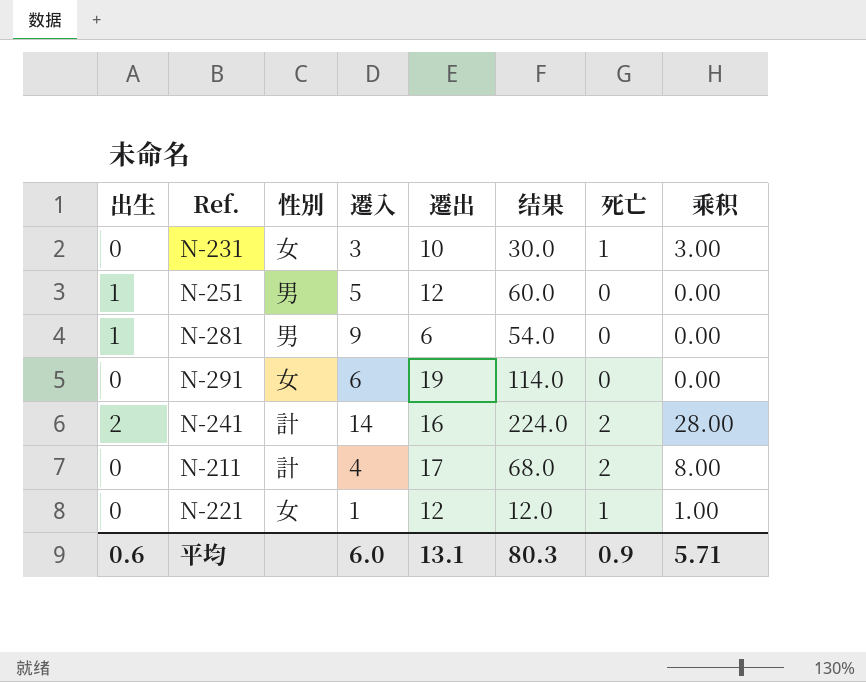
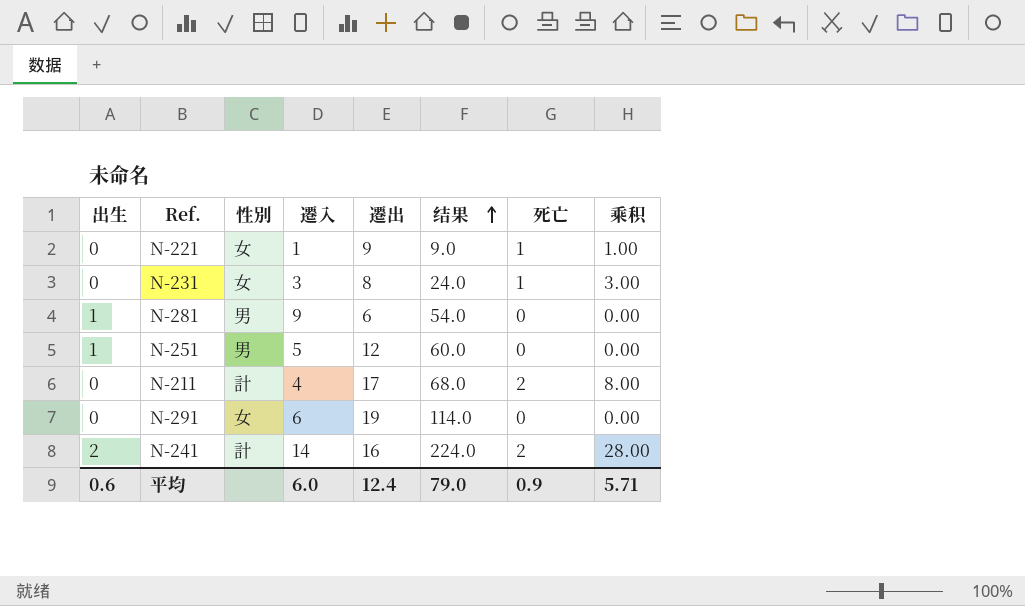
row order: none -> 结果 ascending
N-221 | 遷出: 12 -> 9
N-221 | 结果: 12.0 -> 9.0
N-231 | 遷出: 10 -> 8
N-231 | 结果: 30.0 -> 24.0
平均 | 遷出: 13.1 -> 12.4
平均 | 结果: 80.3 -> 79.0

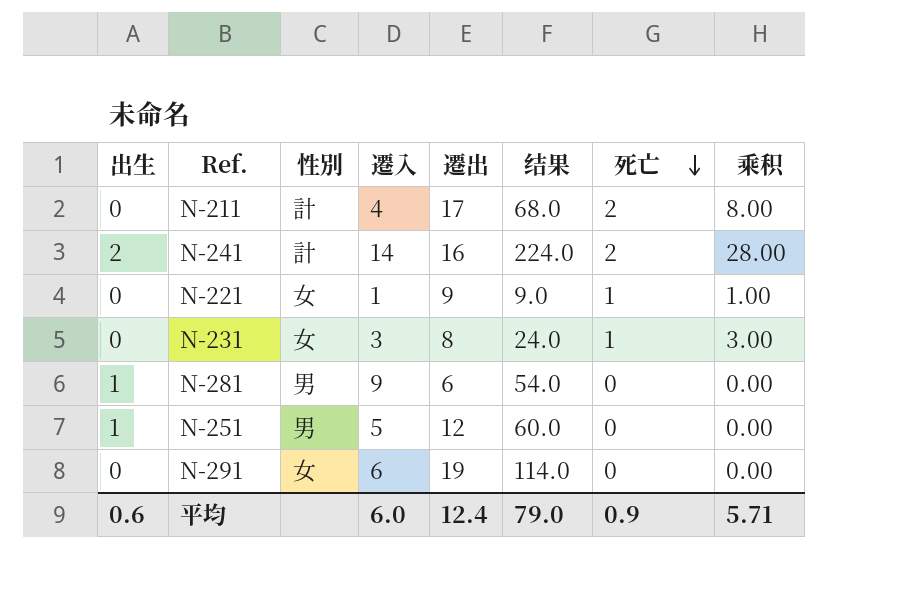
row order: 结果 ascending -> 死亡 descending

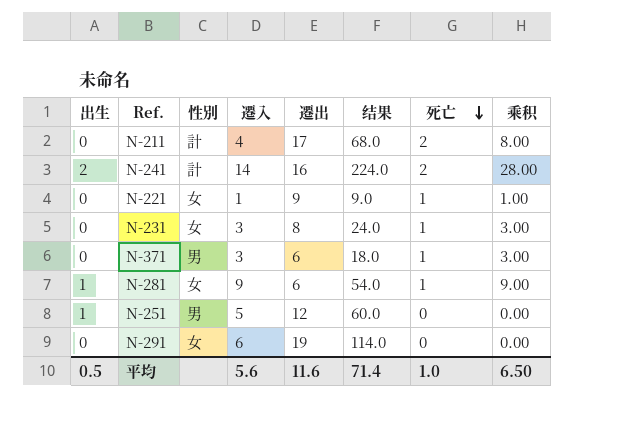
row N-371: none -> 0 | 男 | 3 | 6 | 18.0 | 1 | 3.00
N-281 | 性別: 男 -> 女
N-281 | 死亡: 0 -> 1
N-281 | 乘积: 0.00 -> 9.00
平均 | 出生: 0.6 -> 0.5
平均 | 遷入: 6.0 -> 5.6
平均 | 遷出: 12.4 -> 11.6
平均 | 结果: 79.0 -> 71.4
平均 | 死亡: 0.9 -> 1.0
平均 | 乘积: 5.71 -> 6.50

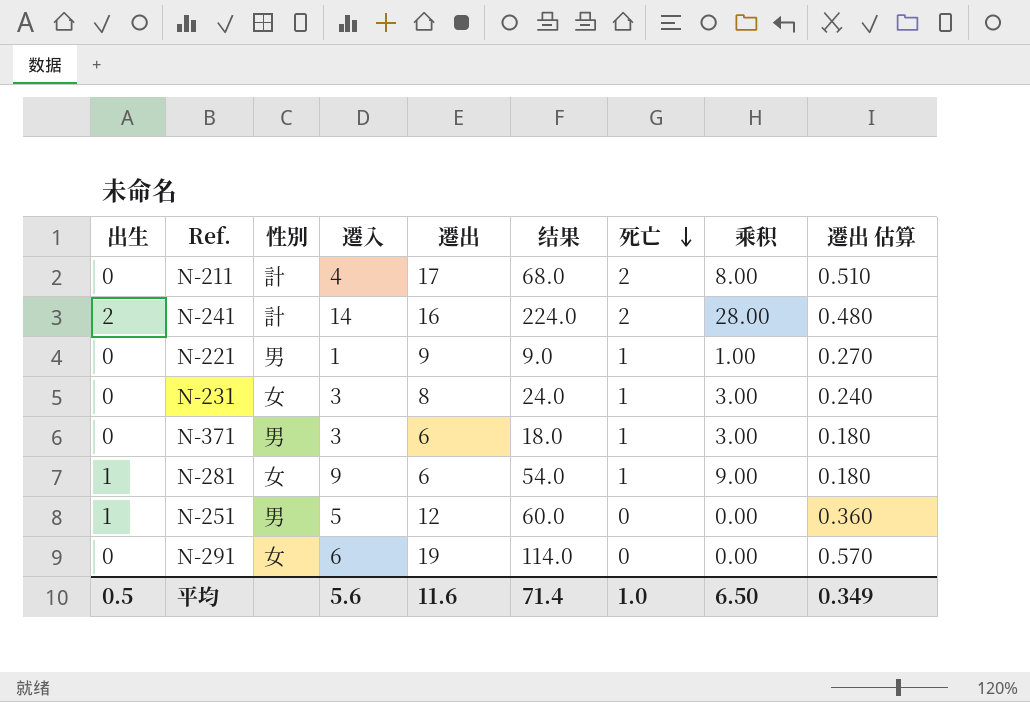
column 遷出 估算 | formula: none -> [遷出] * 0.03
N-221 | 性別: 女 -> 男

